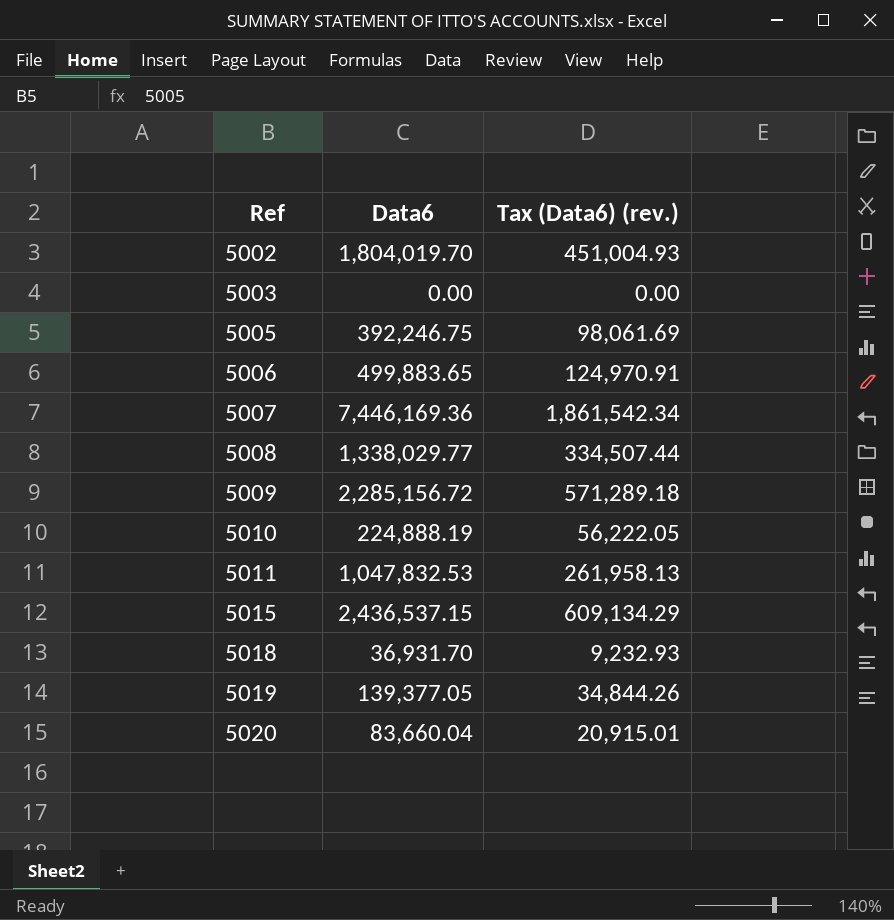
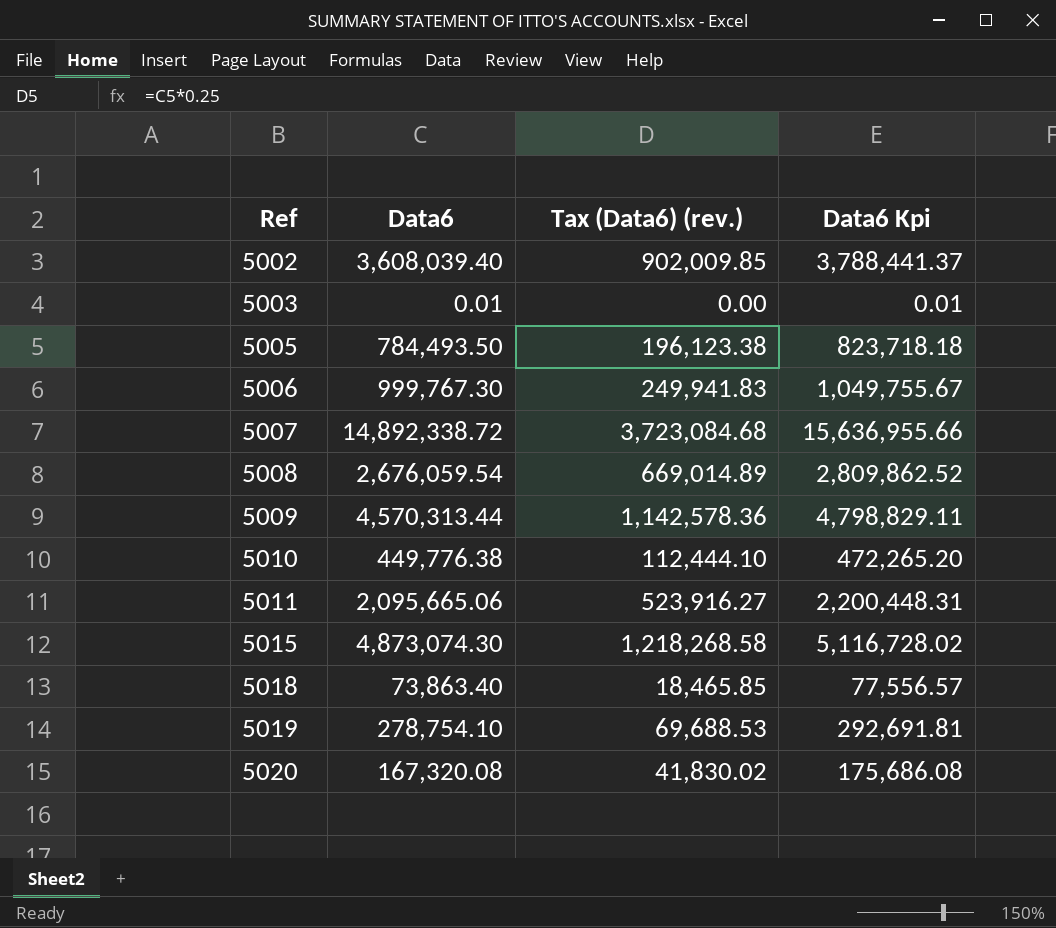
column Data6 Kpi | formula: none -> [Data6] * 1.05
5002 | Data6: 1,804,019.70 -> 3,608,039.40
5002 | Tax (Data6) (rev.): 451,004.93 -> 902,009.85
5003 | Data6: 0.00 -> 0.01
5005 | Data6: 392,246.75 -> 784,493.50
5005 | Tax (Data6) (rev.): 98,061.69 -> 196,123.38
5006 | Data6: 499,883.65 -> 999,767.30
5006 | Tax (Data6) (rev.): 124,970.91 -> 249,941.83
5007 | Data6: 7,446,169.36 -> 14,892,338.72
5007 | Tax (Data6) (rev.): 1,861,542.34 -> 3,723,084.68
5008 | Data6: 1,338,029.77 -> 2,676,059.54
5008 | Tax (Data6) (rev.): 334,507.44 -> 669,014.89
5009 | Data6: 2,285,156.72 -> 4,570,313.44
5009 | Tax (Data6) (rev.): 571,289.18 -> 1,142,578.36
5010 | Data6: 224,888.19 -> 449,776.38
5010 | Tax (Data6) (rev.): 56,222.05 -> 112,444.10
5011 | Data6: 1,047,832.53 -> 2,095,665.06
5011 | Tax (Data6) (rev.): 261,958.13 -> 523,916.27
5015 | Data6: 2,436,537.15 -> 4,873,074.30
5015 | Tax (Data6) (rev.): 609,134.29 -> 1,218,268.58
5018 | Data6: 36,931.70 -> 73,863.40
5018 | Tax (Data6) (rev.): 9,232.93 -> 18,465.85
5019 | Data6: 139,377.05 -> 278,754.10
5019 | Tax (Data6) (rev.): 34,844.26 -> 69,688.53
5020 | Data6: 83,660.04 -> 167,320.08
5020 | Tax (Data6) (rev.): 20,915.01 -> 41,830.02

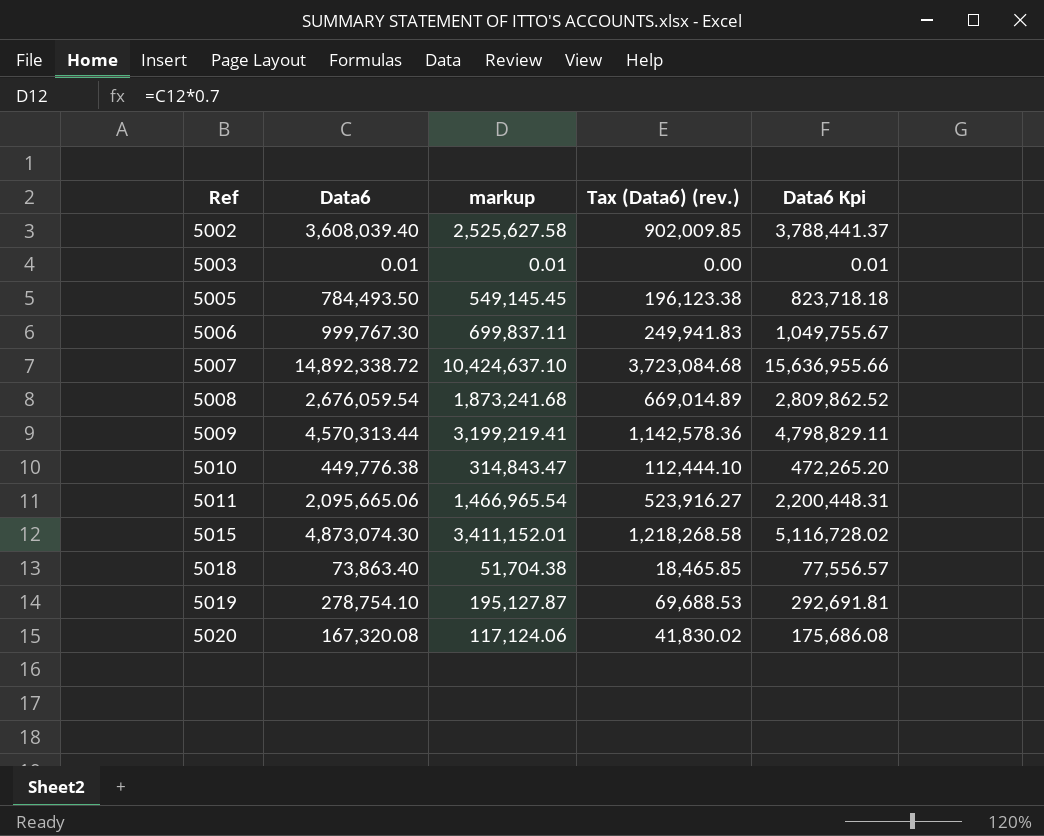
column markup | formula: none -> [Data6] * 0.7

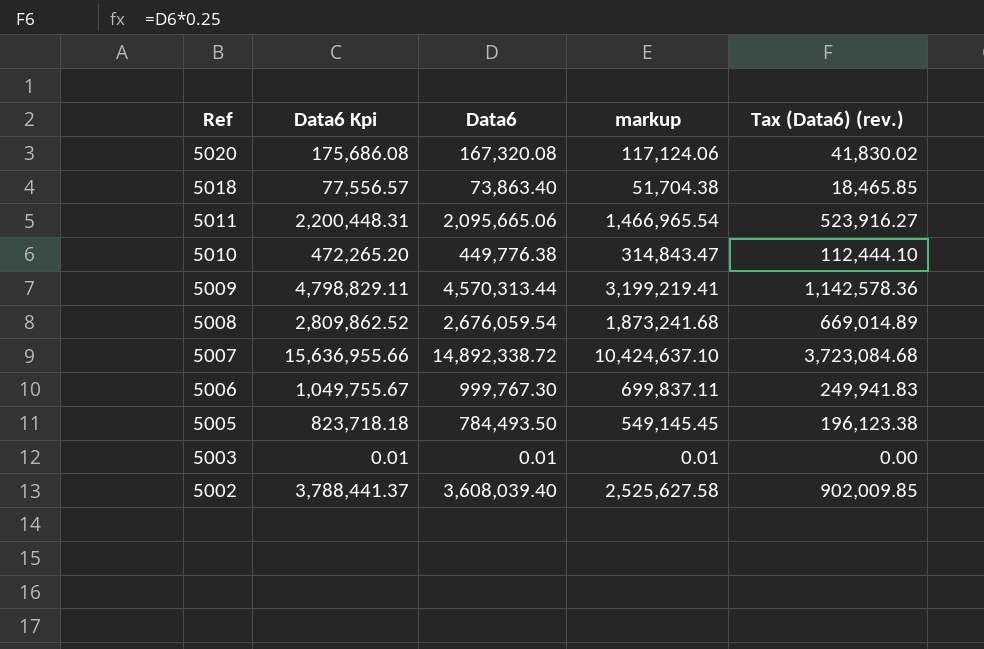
row order: Ref ascending -> Ref descending
column Data6 Kpi | position: 5 -> 2
row 5015: 4,873,074.30 | 3,411,152.01 | 1,218,268.58 | 5,116,728.02 -> none
row 5019: 278,754.10 | 195,127.87 | 69,688.53 | 292,691.81 -> none

